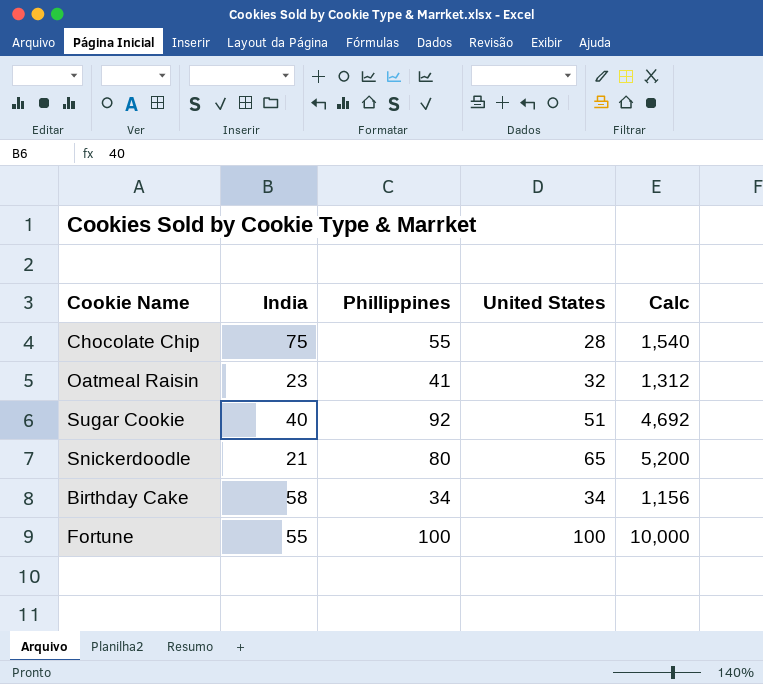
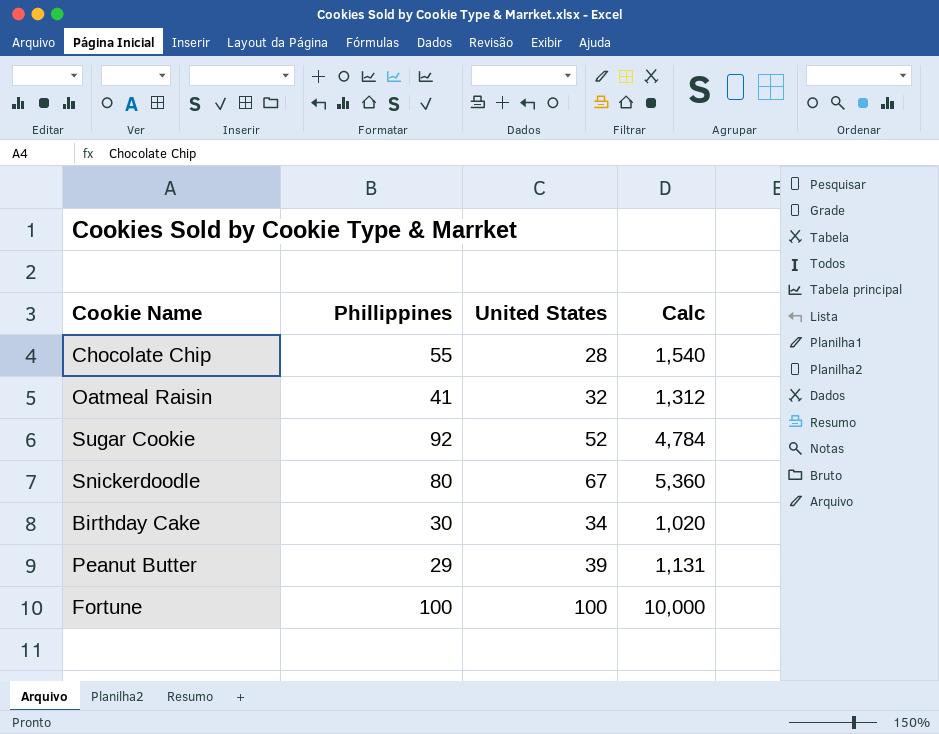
column India | position: 2 -> none
Sugar Cookie | United States: 51 -> 52
Sugar Cookie | Calc: 4,692 -> 4,784
Snickerdoodle | United States: 65 -> 67
Snickerdoodle | Calc: 5,200 -> 5,360
Birthday Cake | Phillippines: 34 -> 30
Birthday Cake | Calc: 1,156 -> 1,020
row Peanut Butter: none -> 29 | 39 | 1,131

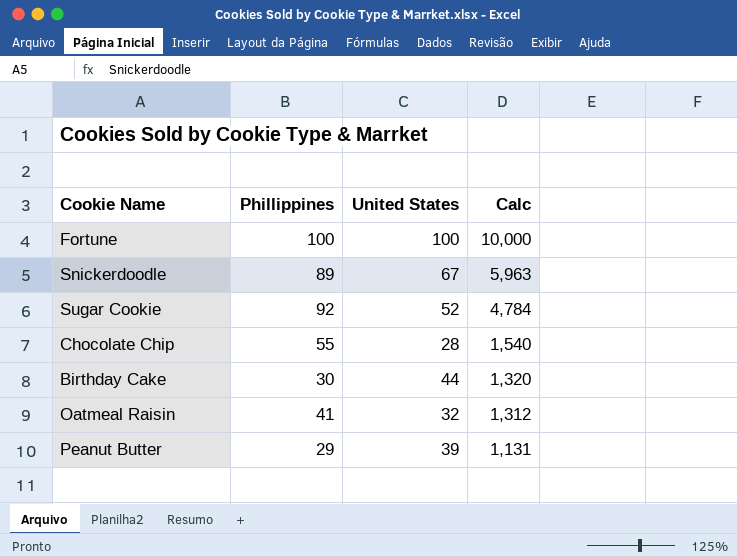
row order: none -> Calc descending
Snickerdoodle | Phillippines: 80 -> 89
Snickerdoodle | Calc: 5,360 -> 5,963
Birthday Cake | United States: 34 -> 44
Birthday Cake | Calc: 1,020 -> 1,320

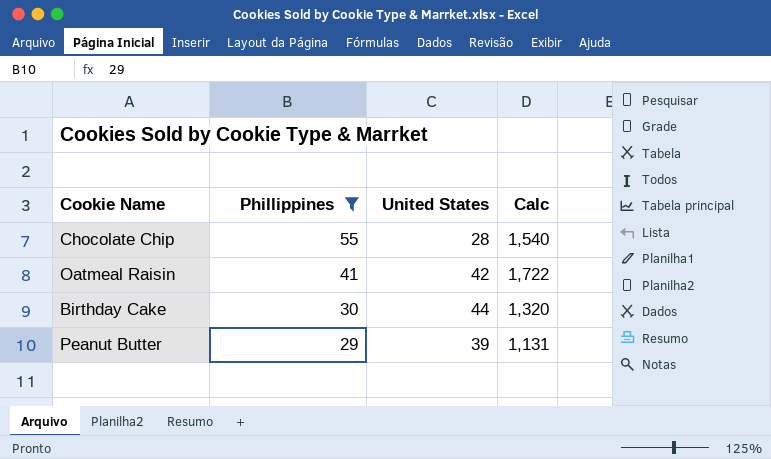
filter: none -> Phillippines <= 55
row order: Calc descending -> Phillippines descending
Oatmeal Raisin | United States: 32 -> 42
Oatmeal Raisin | Calc: 1,312 -> 1,722

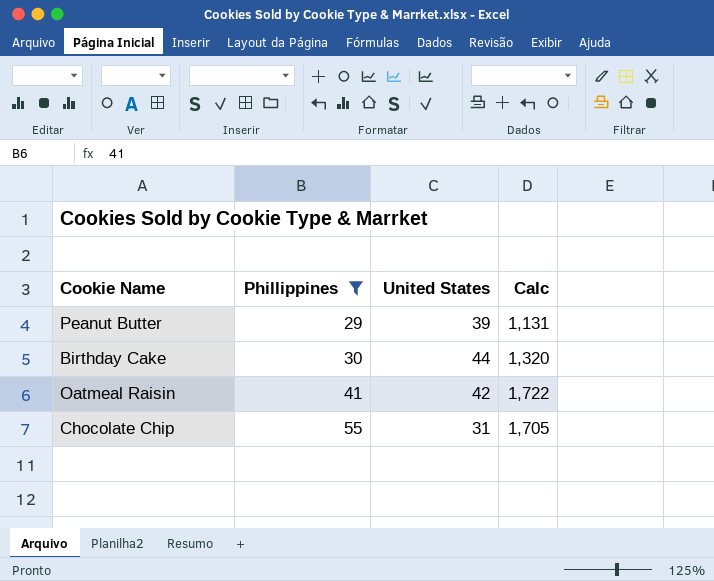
row order: Phillippines descending -> Phillippines ascending
Chocolate Chip | United States: 28 -> 31
Chocolate Chip | Calc: 1,540 -> 1,705

